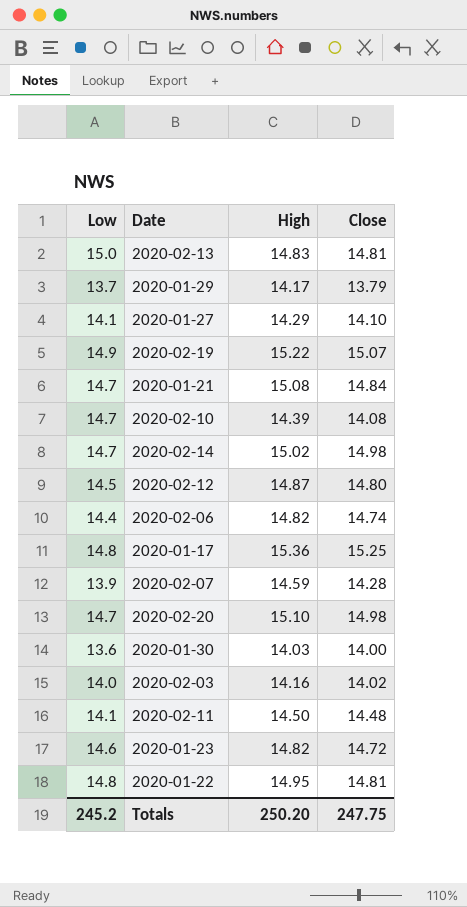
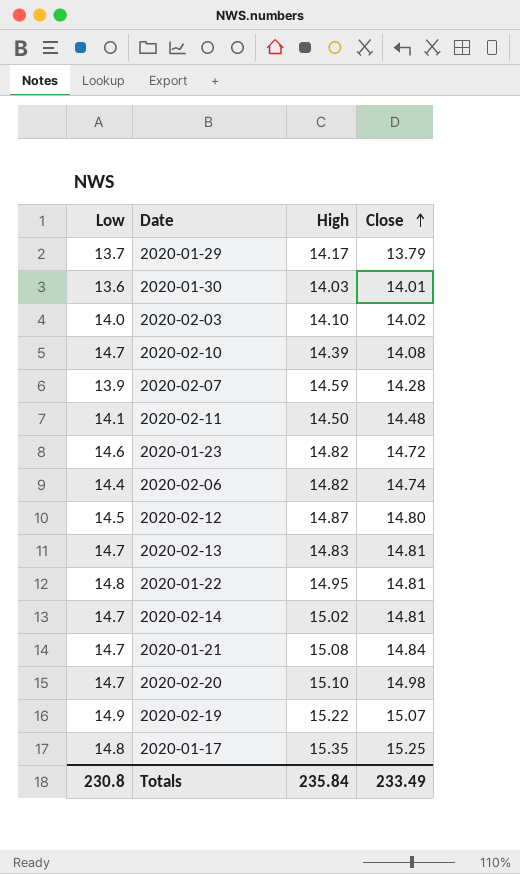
row order: none -> Close ascending
row 2020-01-27: 14.1 | 14.29 | 14.10 -> none
2020-01-30 | Close: 14.00 -> 14.01
2020-02-03 | High: 14.16 -> 14.10
2020-02-13 | Low: 15.0 -> 14.7
2020-02-14 | Close: 14.98 -> 14.81
2020-01-17 | High: 15.36 -> 15.35
Totals | Low: 245.2 -> 230.8
Totals | High: 250.20 -> 235.84
Totals | Close: 247.75 -> 233.49

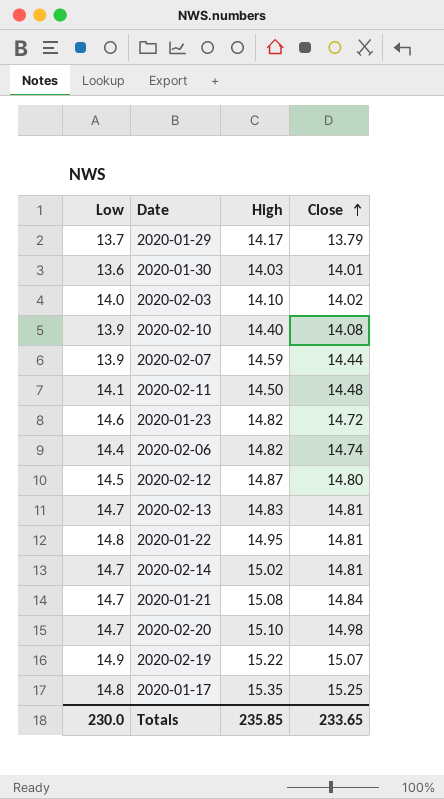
2020-02-10 | Low: 14.7 -> 13.9
2020-02-10 | High: 14.39 -> 14.40
2020-02-07 | Close: 14.28 -> 14.44
Totals | Low: 230.8 -> 230.0
Totals | High: 235.84 -> 235.85
Totals | Close: 233.49 -> 233.65

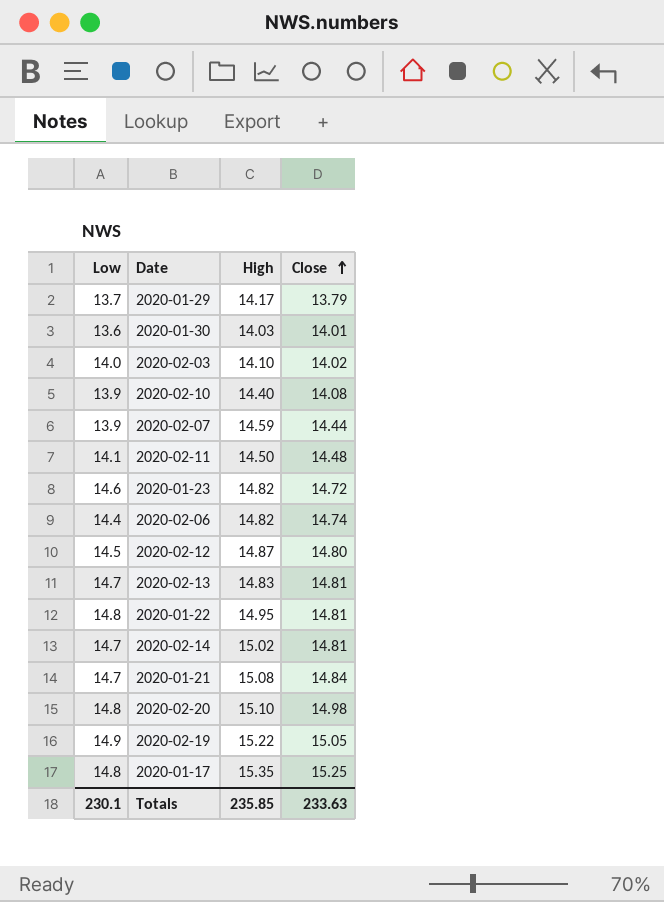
2020-02-20 | Low: 14.7 -> 14.8
2020-02-19 | Close: 15.07 -> 15.05
Totals | Low: 230.0 -> 230.1
Totals | Close: 233.65 -> 233.63

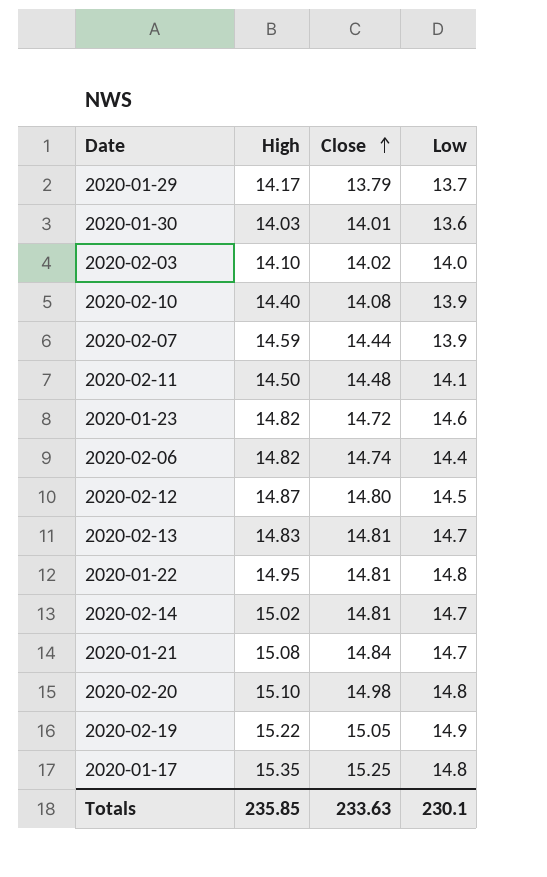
column Low | position: 1 -> 4

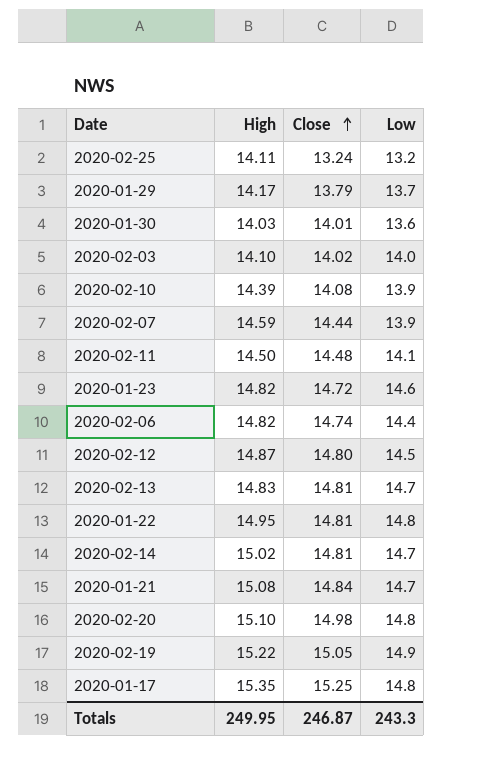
row 2020-02-25: none -> 14.11 | 13.24 | 13.2
2020-02-10 | High: 14.40 -> 14.39
Totals | High: 235.85 -> 249.95
Totals | Close: 233.63 -> 246.87
Totals | Low: 230.1 -> 243.3

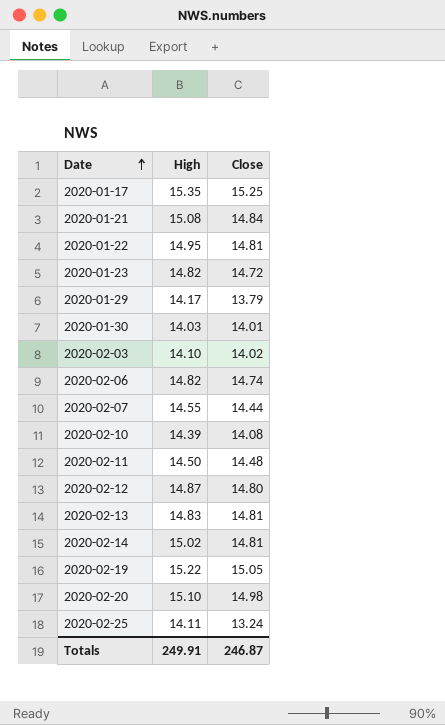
row order: Close ascending -> Date ascending
column Low | position: 4 -> none
2020-02-07 | High: 14.59 -> 14.55
Totals | High: 249.95 -> 249.91

